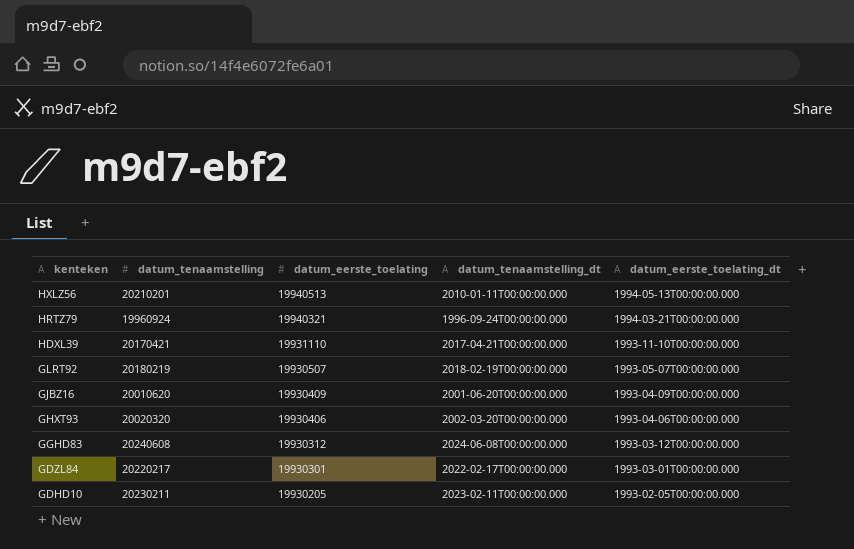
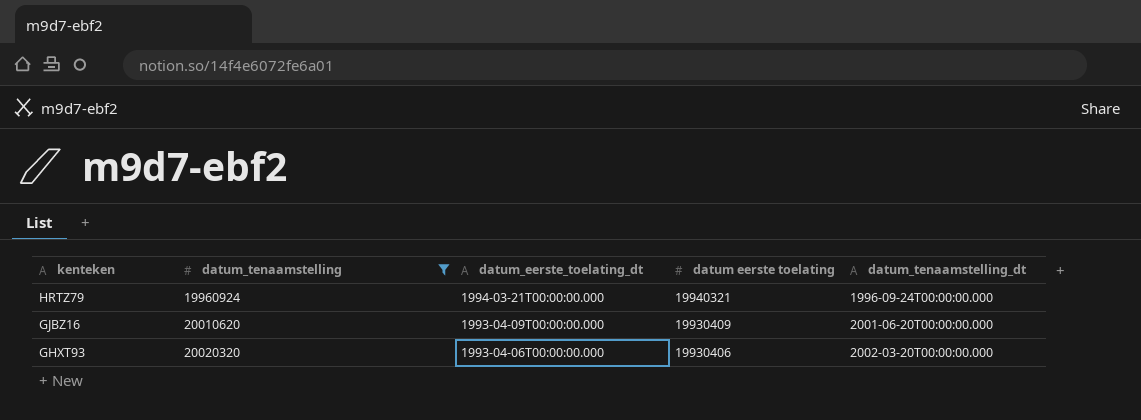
filter: none -> datum_tenaamstelling <= 20020320
column datum_eerste_toelating_dt | position: 5 -> 3
column name: datum_eerste_toelating -> datum eerste toelating

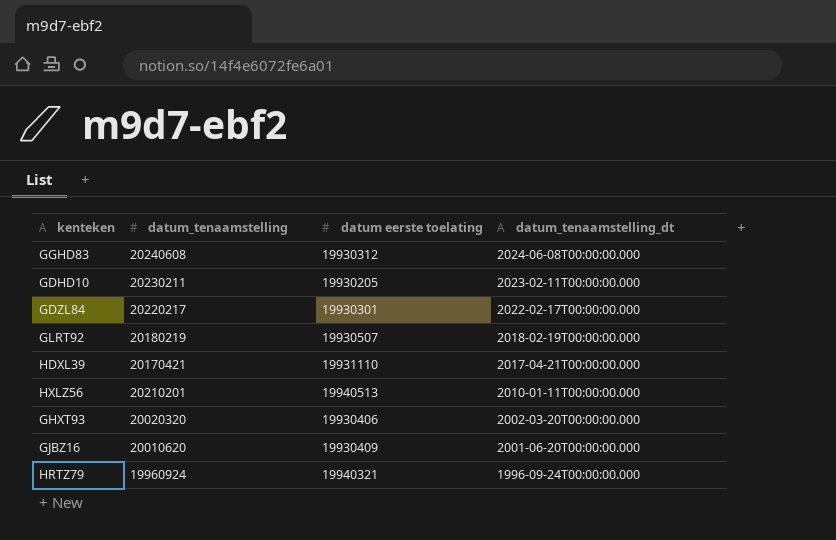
filter: datum_tenaamstelling <= 20020320 -> none
row order: kenteken descending -> datum_tenaamstelling_dt descending
column datum_eerste_toelating_dt | position: 3 -> none

